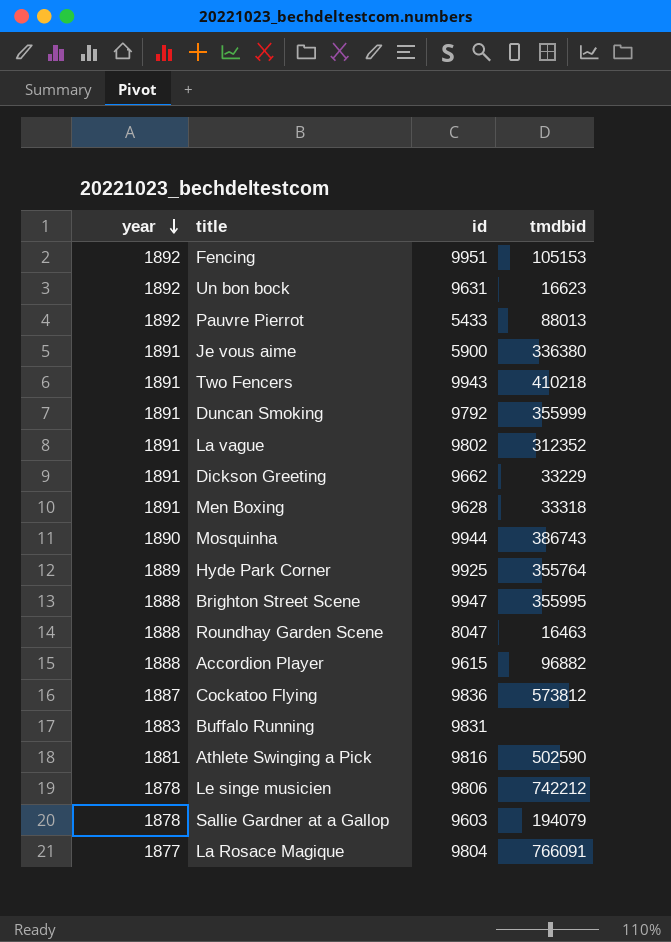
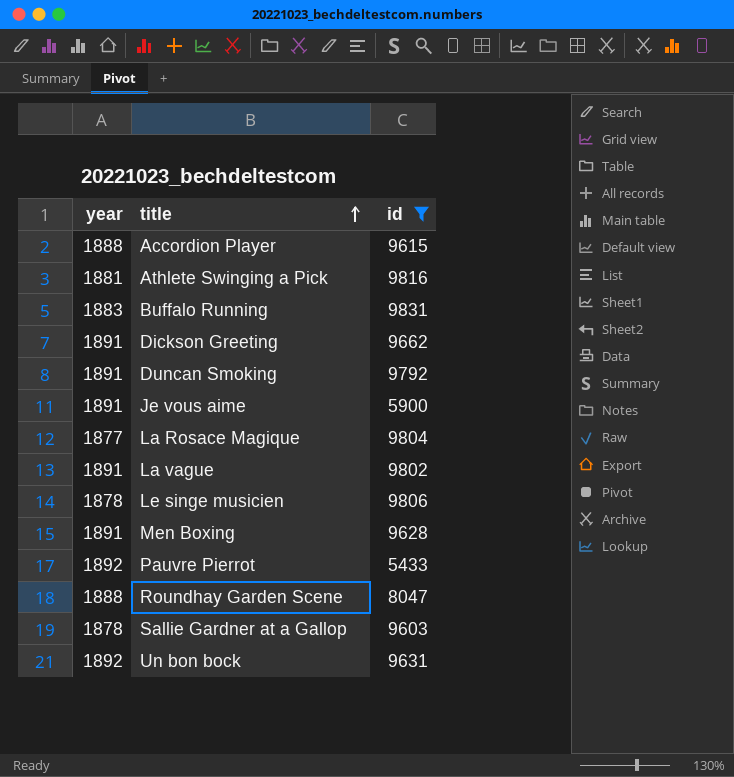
filter: none -> id <= 9831
row order: year descending -> title ascending
column tmdbid | position: 4 -> none

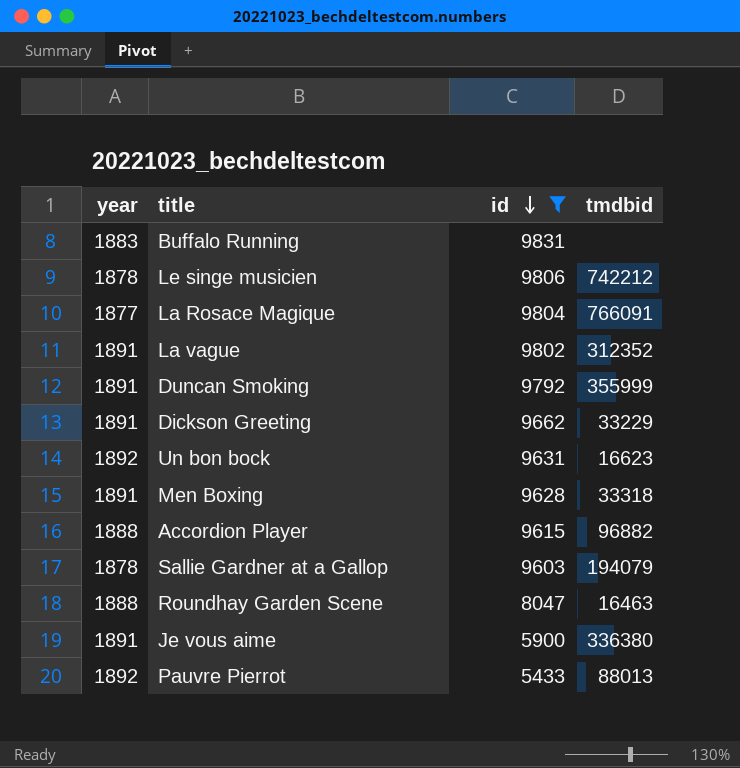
row order: title ascending -> id descending
column tmdbid | position: none -> 4
row Athlete Swinging a Pick: 1881 | 9816 -> none

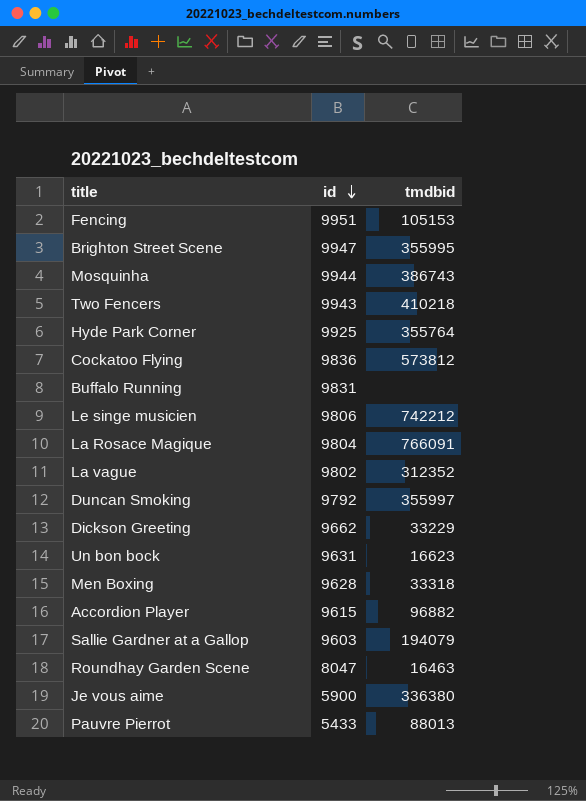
filter: id <= 9831 -> none
column year | position: 1 -> none
Duncan Smoking | tmdbid: 355999 -> 355997

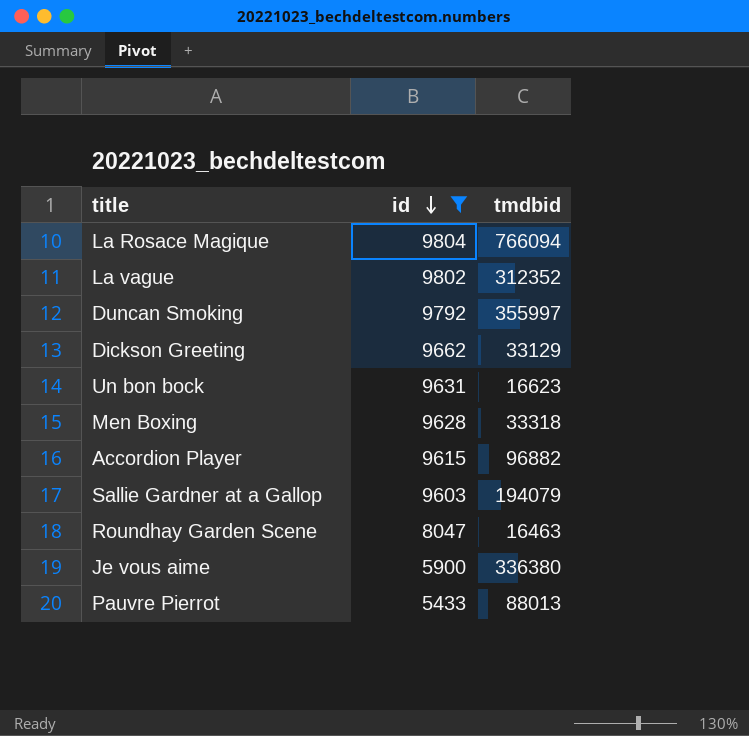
filter: none -> id <= 9804
La Rosace Magique | tmdbid: 766091 -> 766094
Dickson Greeting | tmdbid: 33229 -> 33129

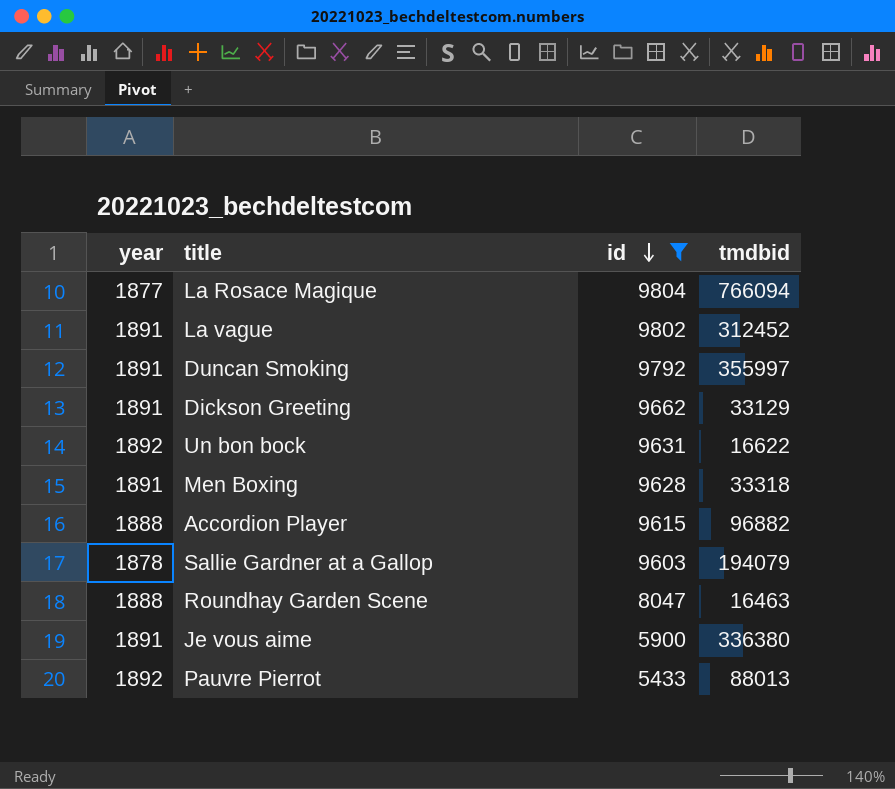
column year | position: none -> 1
La vague | tmdbid: 312352 -> 312452
Un bon bock | tmdbid: 16623 -> 16622

